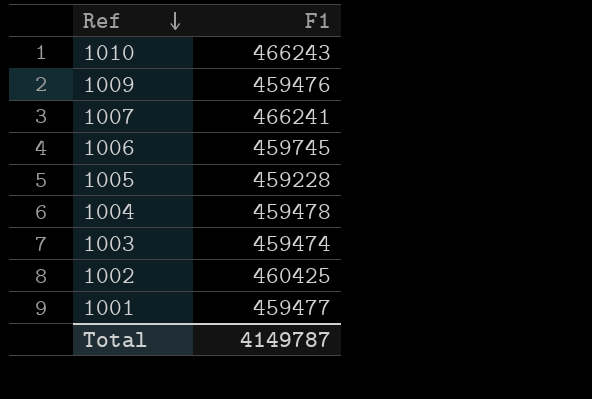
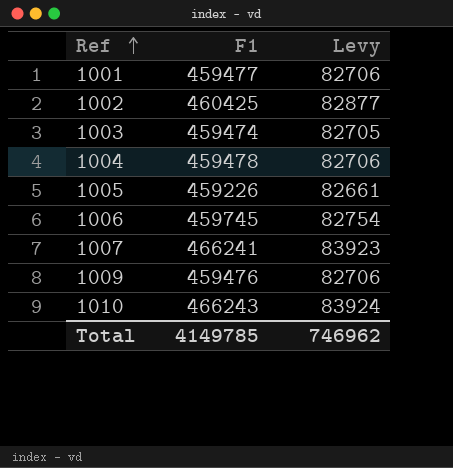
row order: Ref descending -> Ref ascending
column Levy | formula: none -> [F1] * 0.18
1005 | F1: 459228 -> 459226
Total | F1: 4149787 -> 4149785

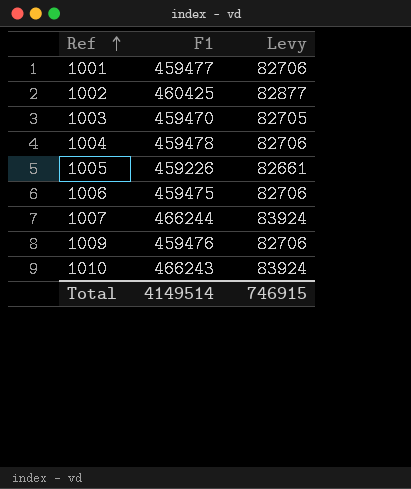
1003 | F1: 459474 -> 459470
1006 | F1: 459745 -> 459475
1006 | Levy: 82754 -> 82706
1007 | F1: 466241 -> 466244
1007 | Levy: 83923 -> 83924
Total | F1: 4149785 -> 4149514
Total | Levy: 746962 -> 746915

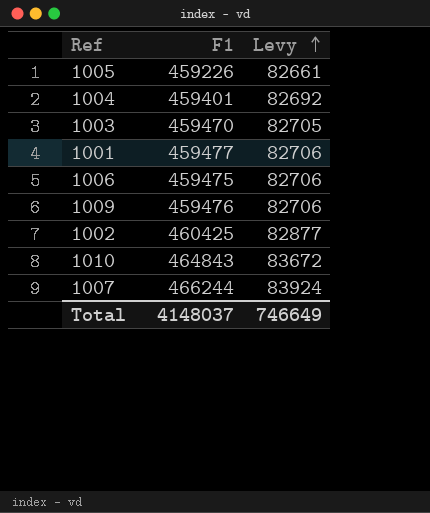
row order: Ref ascending -> Levy ascending
1004 | F1: 459478 -> 459401
1004 | Levy: 82706 -> 82692
1010 | F1: 466243 -> 464843
1010 | Levy: 83924 -> 83672
Total | F1: 4149514 -> 4148037
Total | Levy: 746915 -> 746649

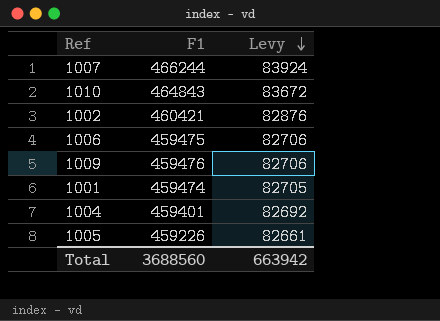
row order: Levy ascending -> Levy descending
row 1003: 459470 | 82705 -> none
1002 | F1: 460425 -> 460421
1002 | Levy: 82877 -> 82876
1001 | F1: 459477 -> 459474
1001 | Levy: 82706 -> 82705
Total | F1: 4148037 -> 3688560
Total | Levy: 746649 -> 663942

